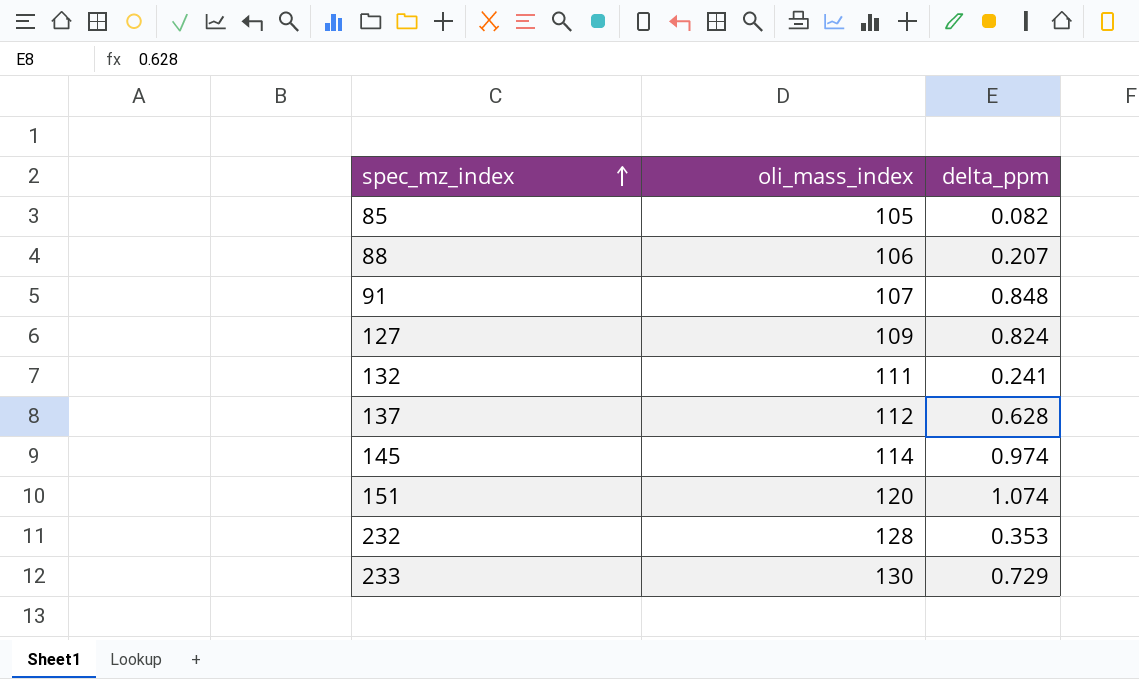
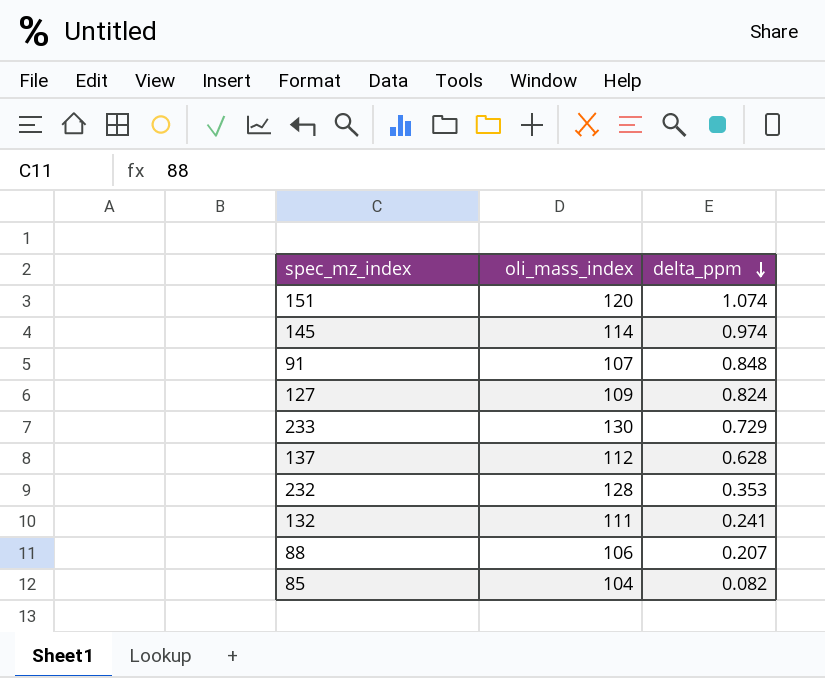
row order: spec_mz_index ascending -> delta_ppm descending
85 | oli_mass_index: 105 -> 104

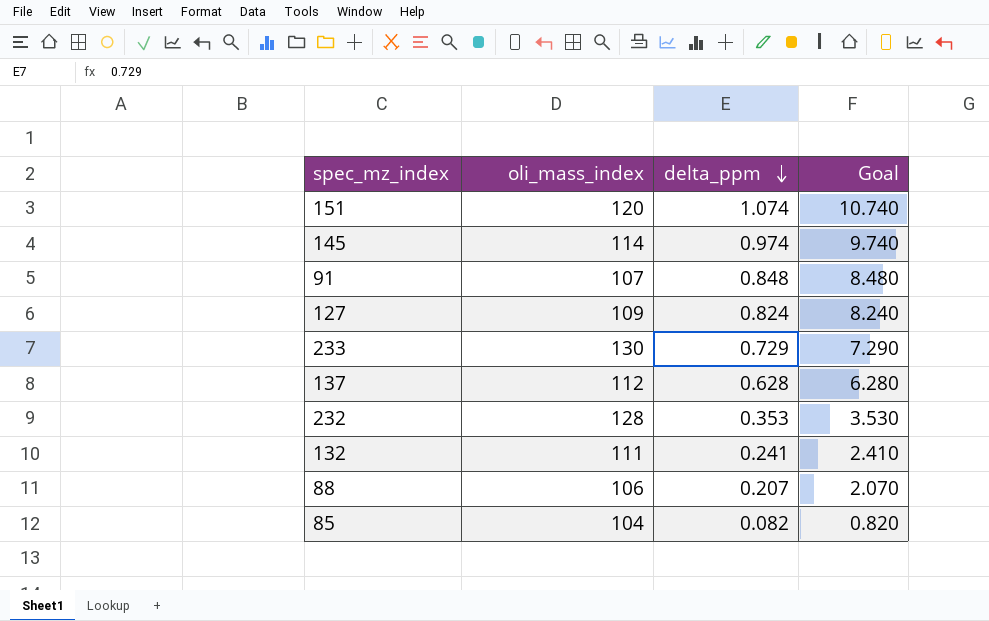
column Goal | formula: none -> [delta_ppm] * 10

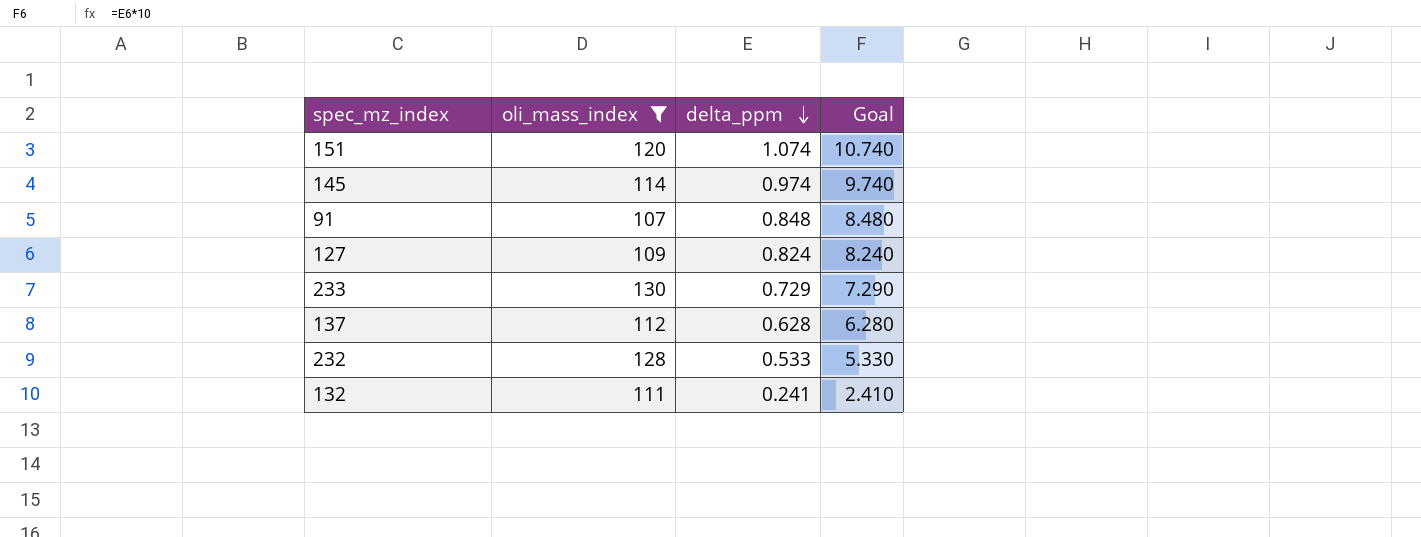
filter: none -> oli_mass_index >= 107
232 | delta_ppm: 0.353 -> 0.533
232 | Goal: 3.530 -> 5.330

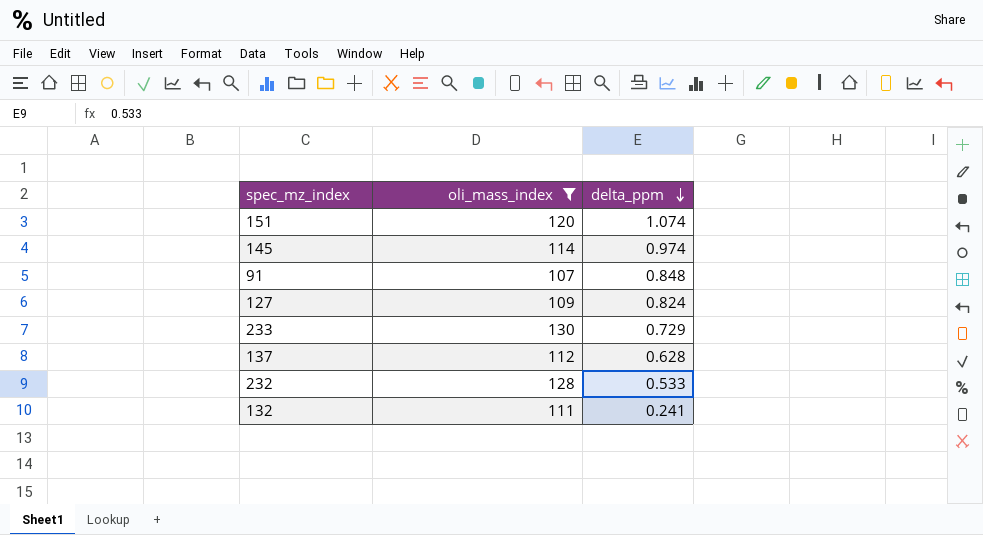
column Goal | formula: [delta_ppm] * 10 -> none

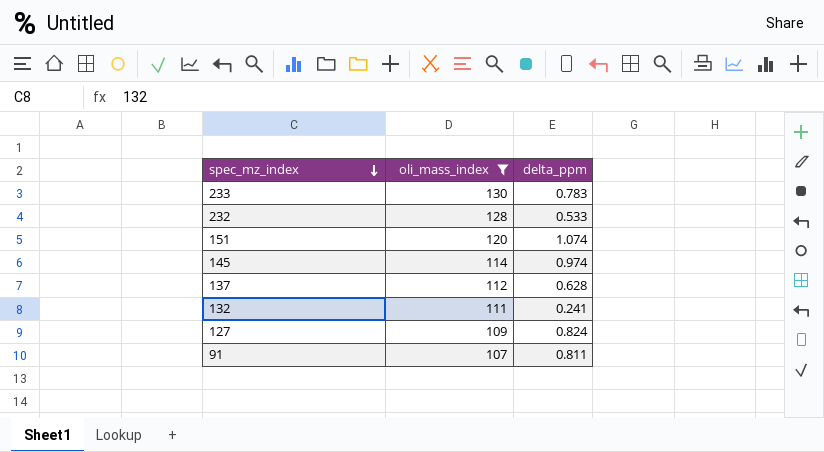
row order: delta_ppm descending -> spec_mz_index descending
233 | delta_ppm: 0.729 -> 0.783
91 | delta_ppm: 0.848 -> 0.811

